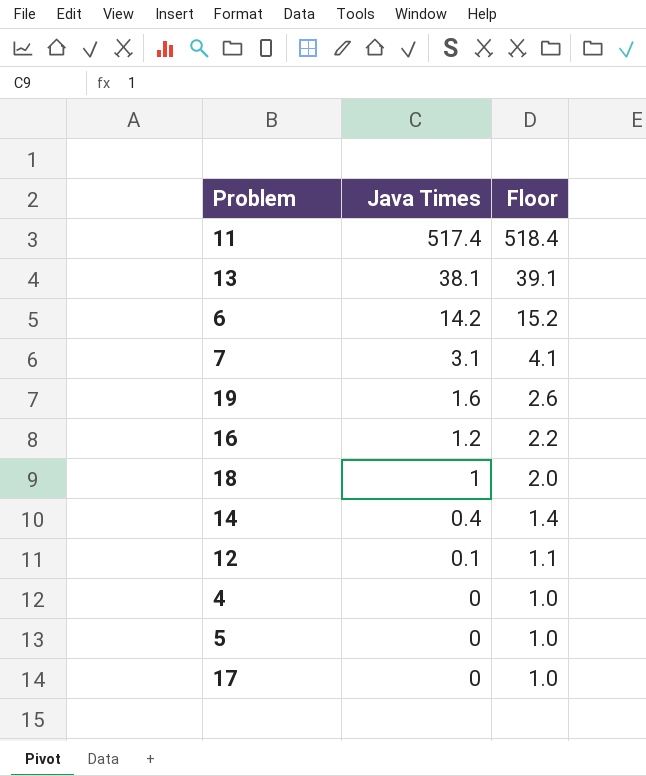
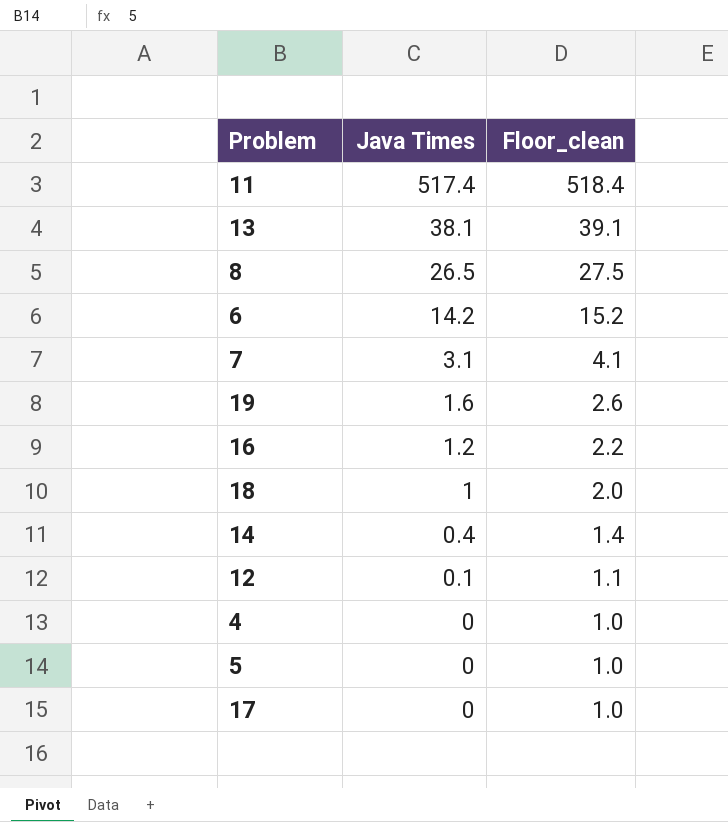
column name: Floor -> Floor_clean
row 8: none -> 26.5 | 27.5

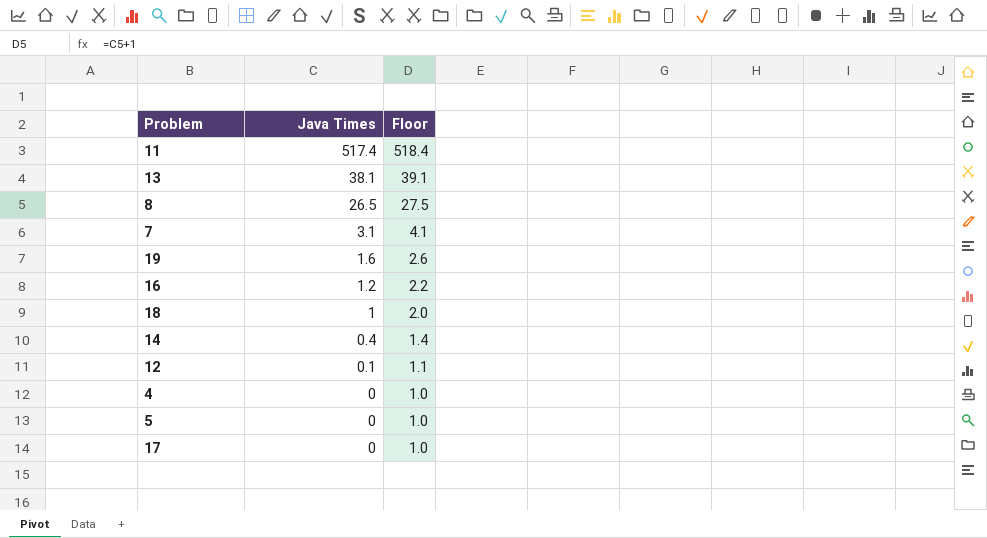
column name: Floor_clean -> Floor
row 6: 14.2 | 15.2 -> none

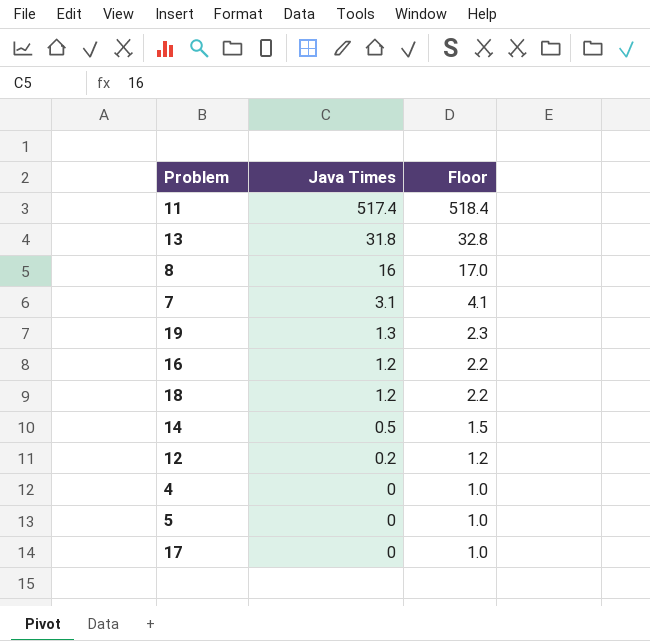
13 | Java Times: 38.1 -> 31.8
13 | Floor: 39.1 -> 32.8
8 | Java Times: 26.5 -> 16
8 | Floor: 27.5 -> 17.0
19 | Java Times: 1.6 -> 1.3
19 | Floor: 2.6 -> 2.3
18 | Java Times: 1 -> 1.2
18 | Floor: 2.0 -> 2.2
14 | Java Times: 0.4 -> 0.5
14 | Floor: 1.4 -> 1.5
12 | Java Times: 0.1 -> 0.2
12 | Floor: 1.1 -> 1.2

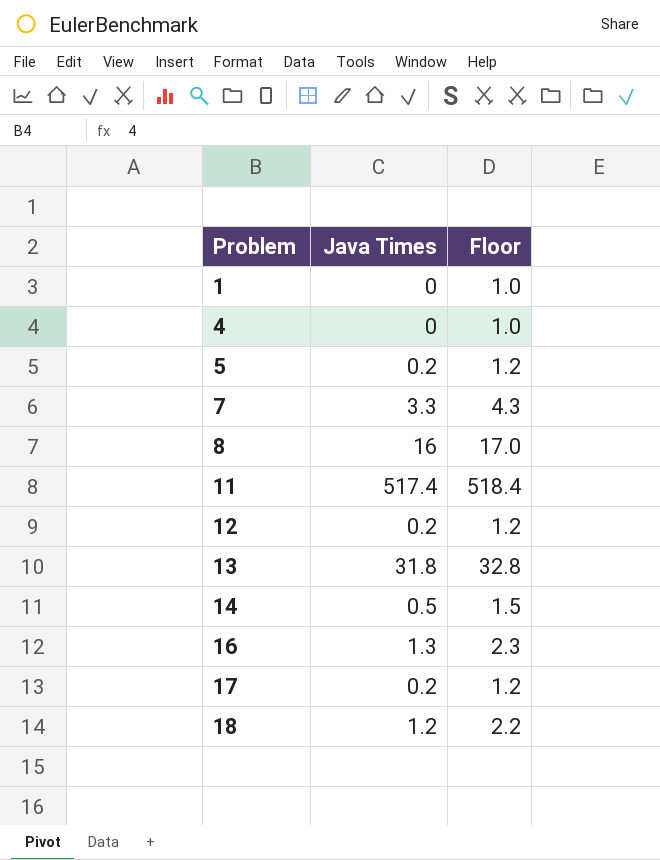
row order: Java Times descending -> Problem ascending
row 19: 1.3 | 2.3 -> none
row 1: none -> 0 | 1.0
5 | Java Times: 0 -> 0.2
5 | Floor: 1.0 -> 1.2
7 | Java Times: 3.1 -> 3.3
7 | Floor: 4.1 -> 4.3
16 | Java Times: 1.2 -> 1.3
16 | Floor: 2.2 -> 2.3
17 | Java Times: 0 -> 0.2
17 | Floor: 1.0 -> 1.2

